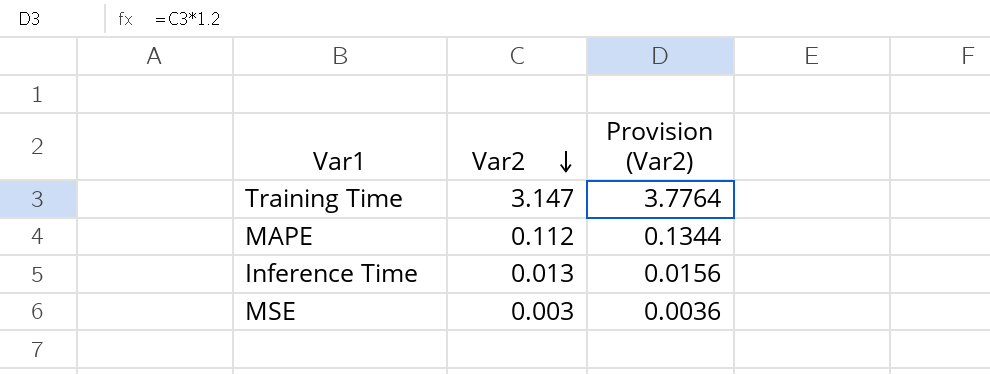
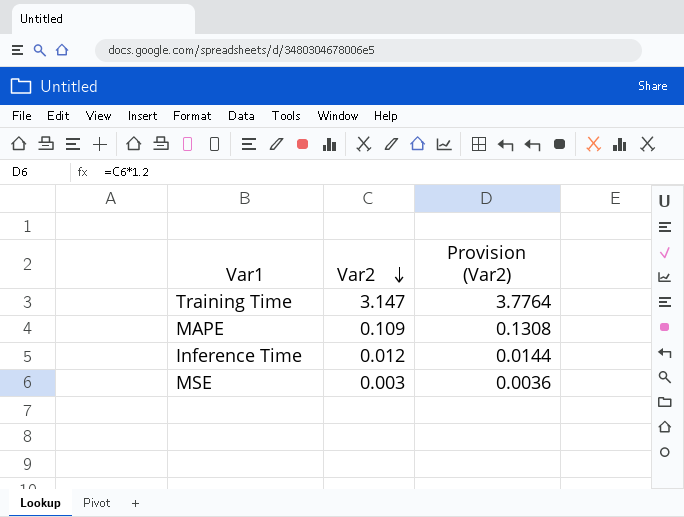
MAPE | Var2: 0.112 -> 0.109
MAPE | Provision (Var2): 0.1344 -> 0.1308
Inference Time | Var2: 0.013 -> 0.012
Inference Time | Provision (Var2): 0.0156 -> 0.0144

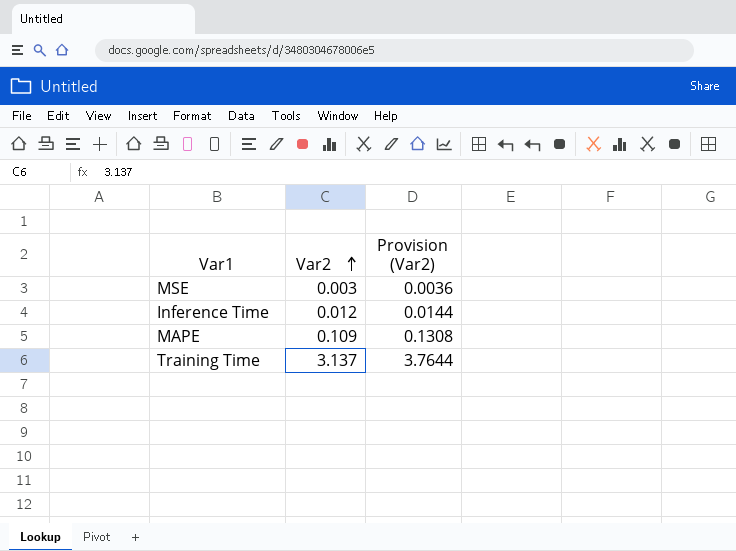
row order: Var2 descending -> Var2 ascending
Training Time | Var2: 3.147 -> 3.137
Training Time | Provision (Var2): 3.7764 -> 3.7644

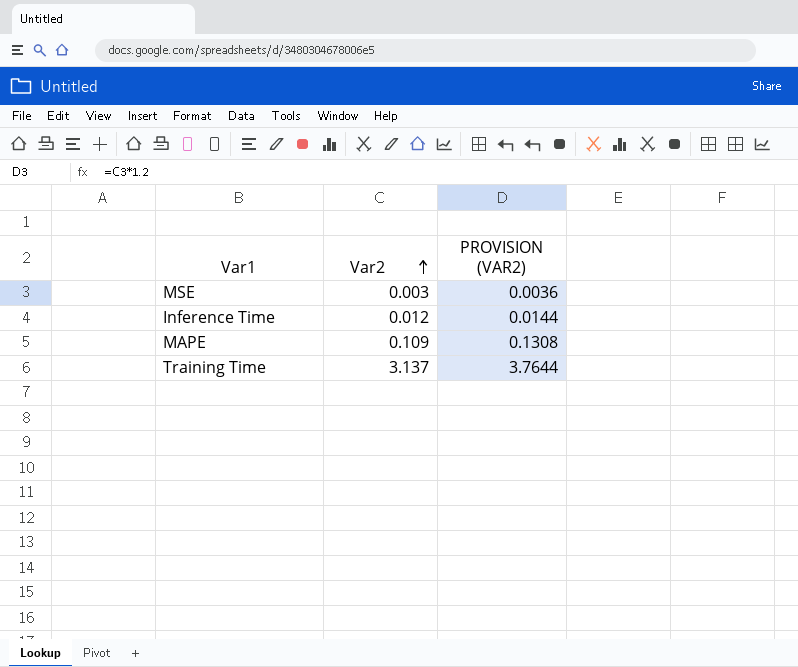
column name: Provision (Var2) -> PROVISION (VAR2)

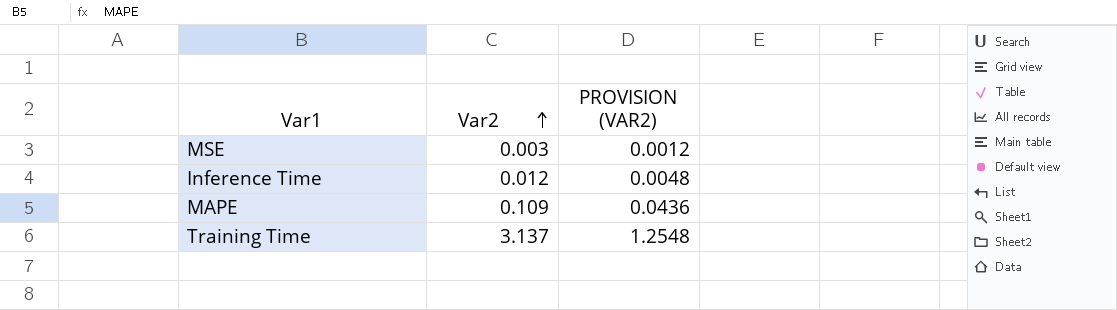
column PROVISION (VAR2) | formula: [Var2] * 1.2 -> [Var2] * 0.4

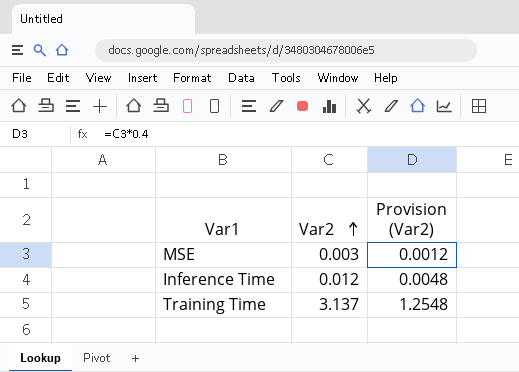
column name: PROVISION (VAR2) -> Provision (Var2)
row MAPE: 0.109 | 0.0436 -> none

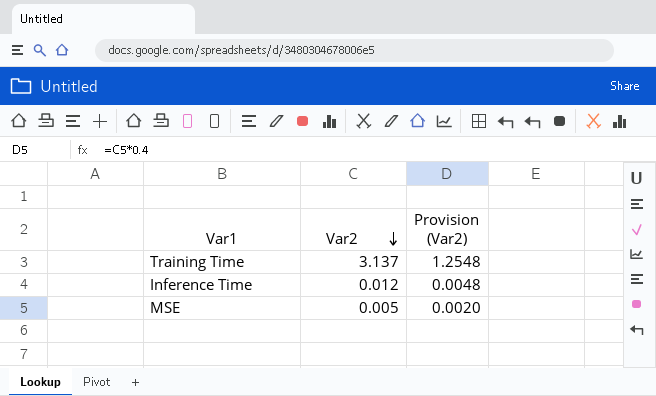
row order: Var2 ascending -> Var2 descending
MSE | Var2: 0.003 -> 0.005
MSE | Provision (Var2): 0.0012 -> 0.0020

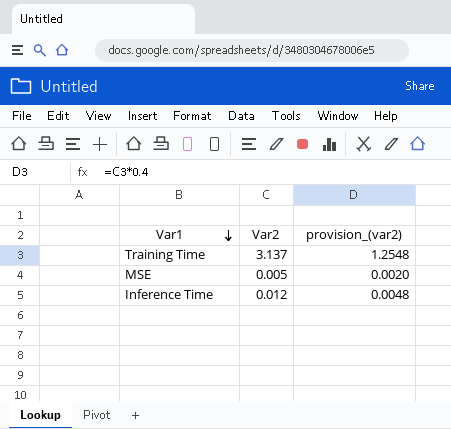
row order: Var2 descending -> Var1 descending
column name: Provision (Var2) -> provision_(var2)

